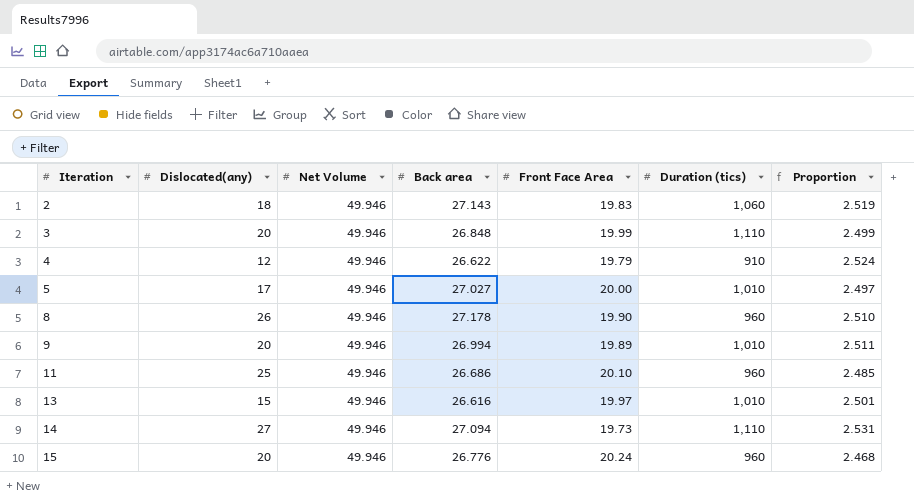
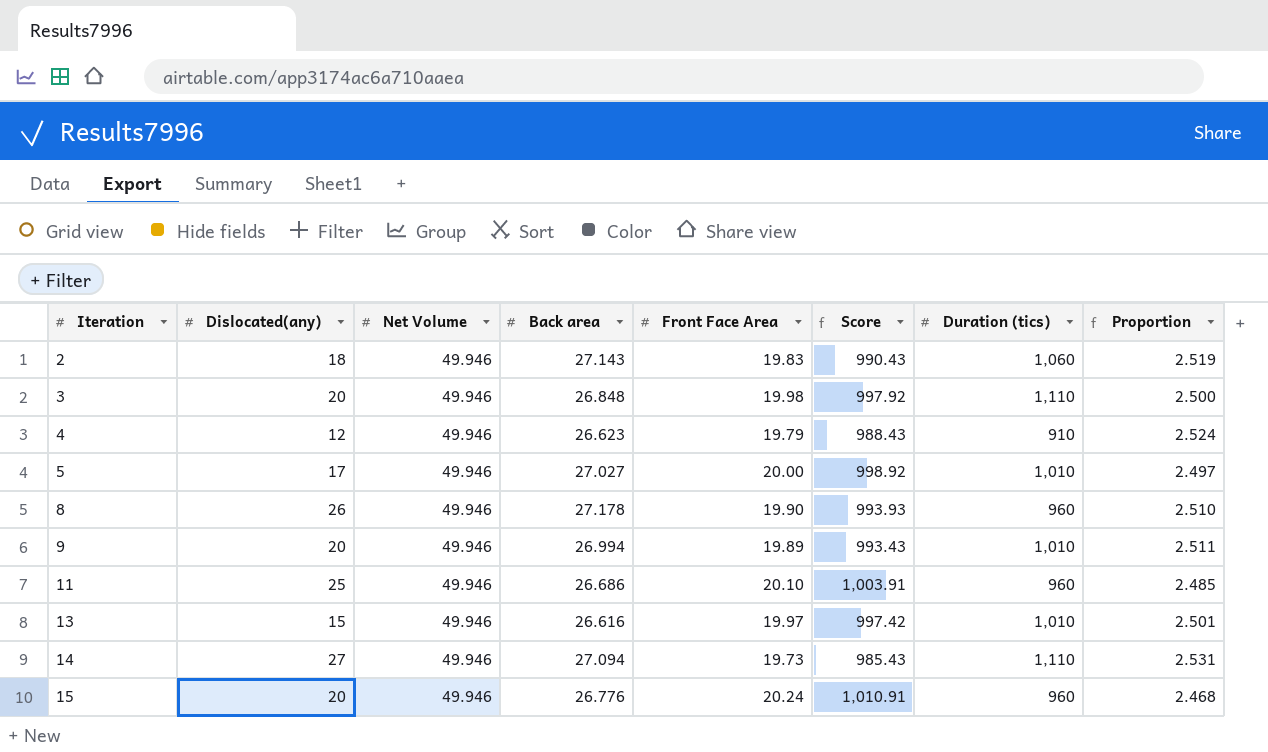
column Score | formula: none -> [Net Volume] * [Front Face Area]
3 | Front Face Area: 19.99 -> 19.98
3 | Proportion: 2.499 -> 2.500
4 | Back area: 26.622 -> 26.623

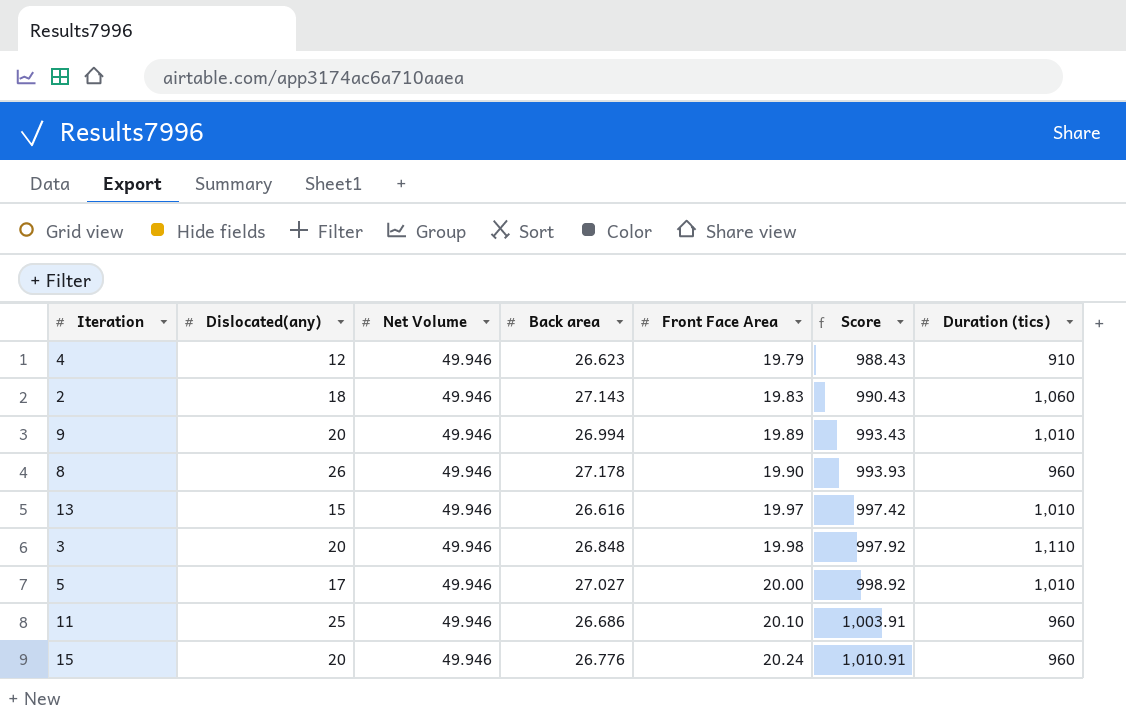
row order: Iteration ascending -> Front Face Area ascending
column Proportion | formula: [Net Volume] / [Front Face Area] -> none
row 14: 27 | 49.946 | 27.094 | 19.73 | 985.43 | 1,110 | 2.531 -> none

